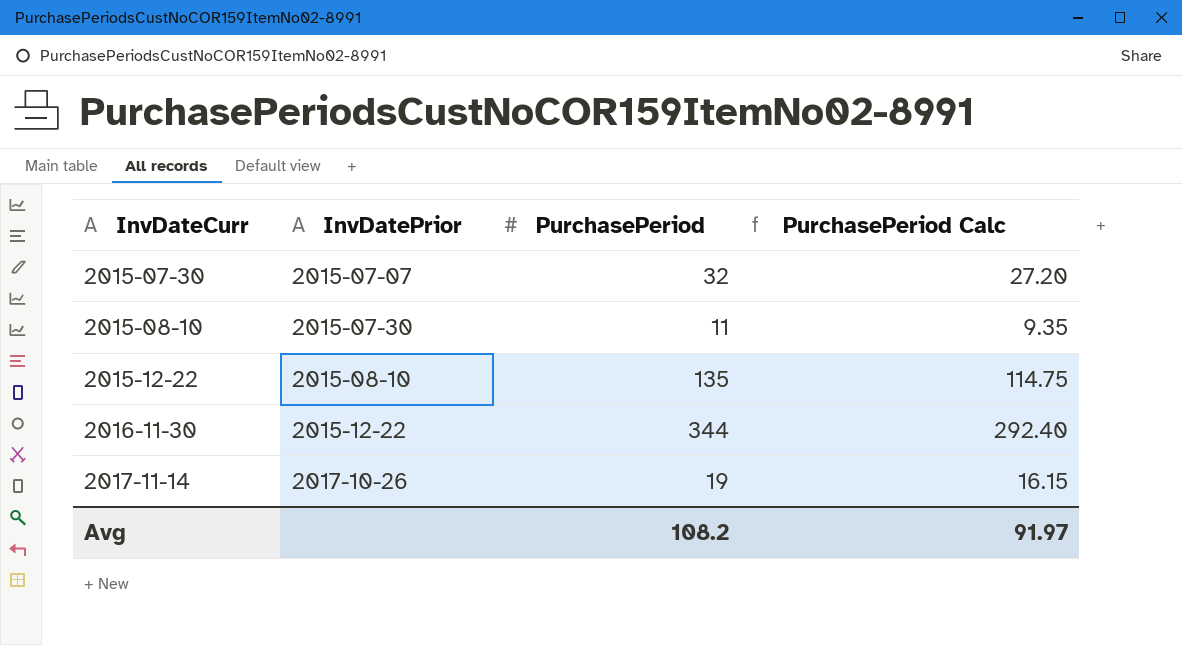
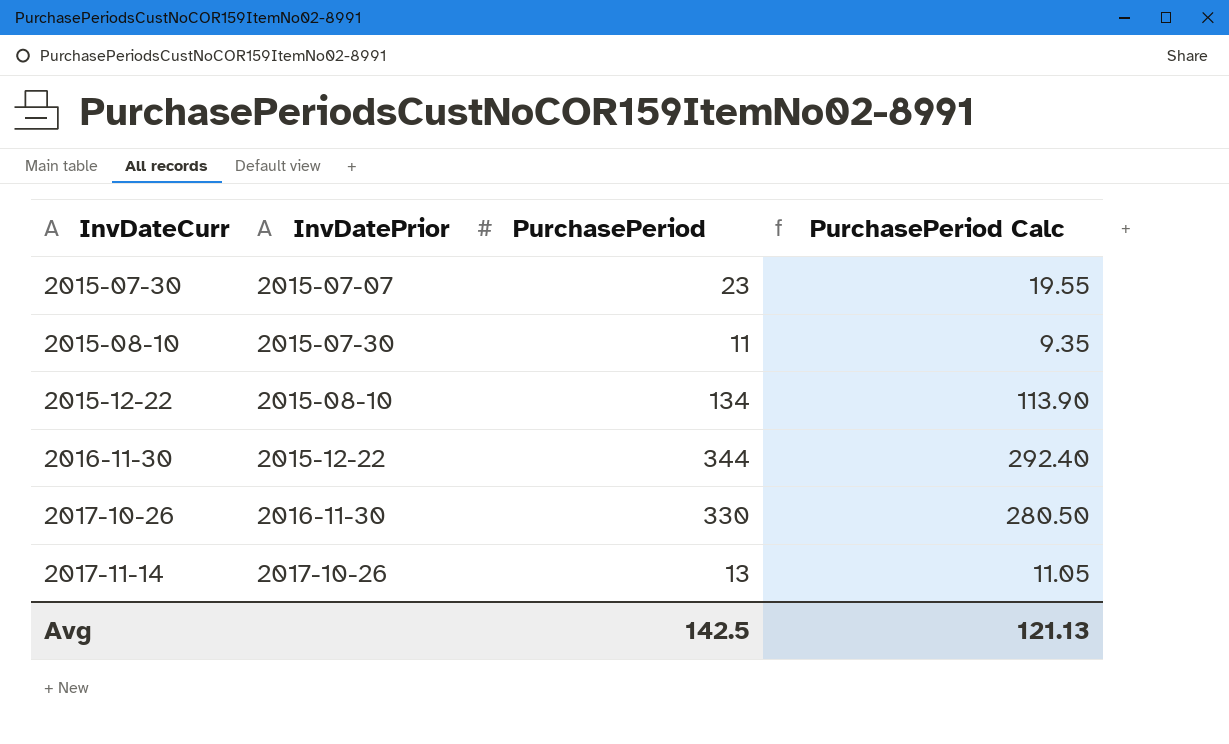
2015-07-30 | PurchasePeriod: 32 -> 23
2015-07-30 | PurchasePeriod Calc: 27.20 -> 19.55
2015-12-22 | PurchasePeriod: 135 -> 134
2015-12-22 | PurchasePeriod Calc: 114.75 -> 113.90
row 2017-10-26: none -> 2016-11-30 | 330 | 280.50
2017-11-14 | PurchasePeriod: 19 -> 13
2017-11-14 | PurchasePeriod Calc: 16.15 -> 11.05
Avg | PurchasePeriod: 108.2 -> 142.5
Avg | PurchasePeriod Calc: 91.97 -> 121.13

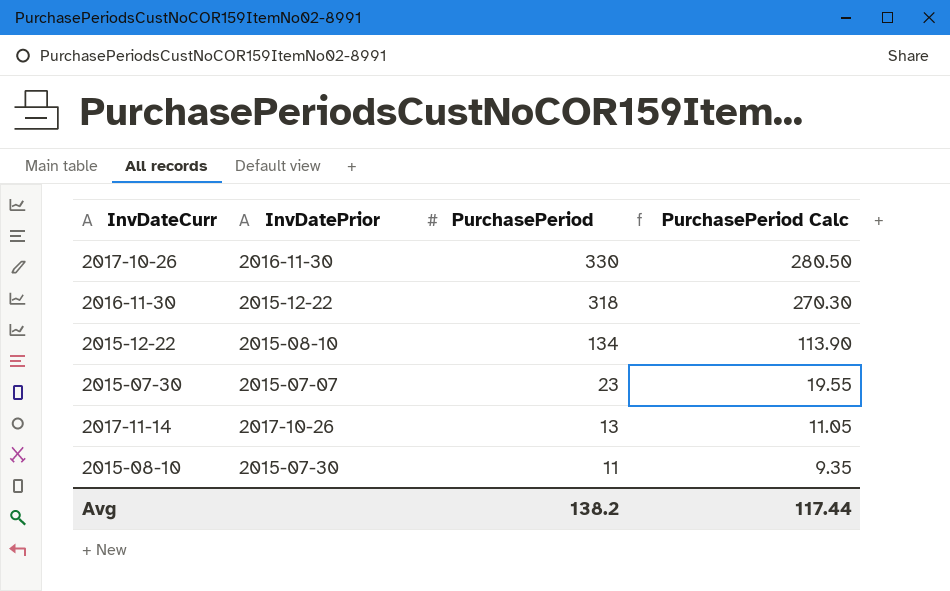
row order: InvDateCurr ascending -> PurchasePeriod descending
2016-11-30 | PurchasePeriod: 344 -> 318
2016-11-30 | PurchasePeriod Calc: 292.40 -> 270.30
Avg | PurchasePeriod: 142.5 -> 138.2
Avg | PurchasePeriod Calc: 121.13 -> 117.44

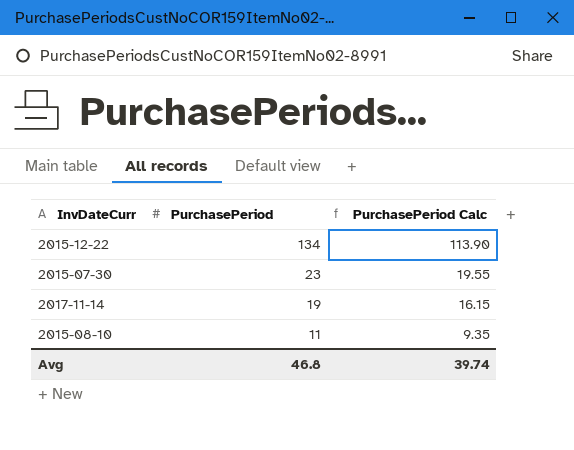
column InvDatePrior | position: 2 -> none
row 2017-10-26: 2016-11-30 | 330 | 280.50 -> none
row 2016-11-30: 2015-12-22 | 318 | 270.30 -> none
2017-11-14 | PurchasePeriod: 13 -> 19
2017-11-14 | PurchasePeriod Calc: 11.05 -> 16.15
Avg | PurchasePeriod: 138.2 -> 46.8
Avg | PurchasePeriod Calc: 117.44 -> 39.74

